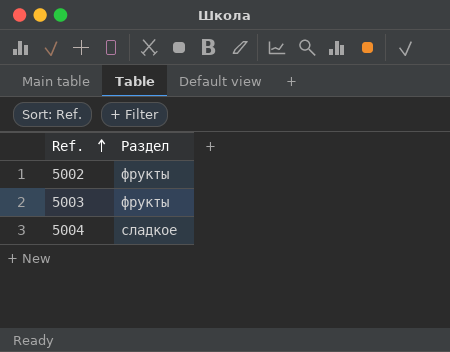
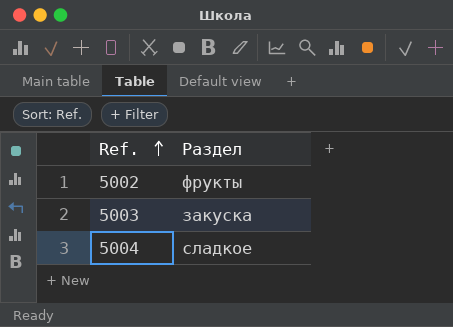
5003 | Раздел: фрукты -> закуска

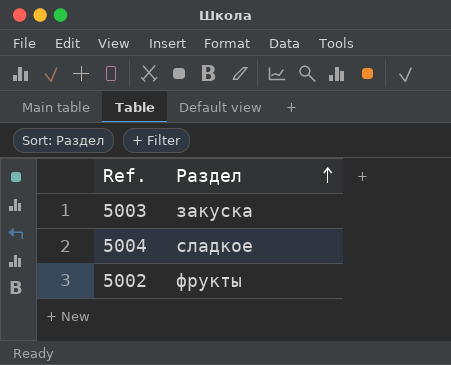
row order: Ref. ascending -> Раздел ascending

